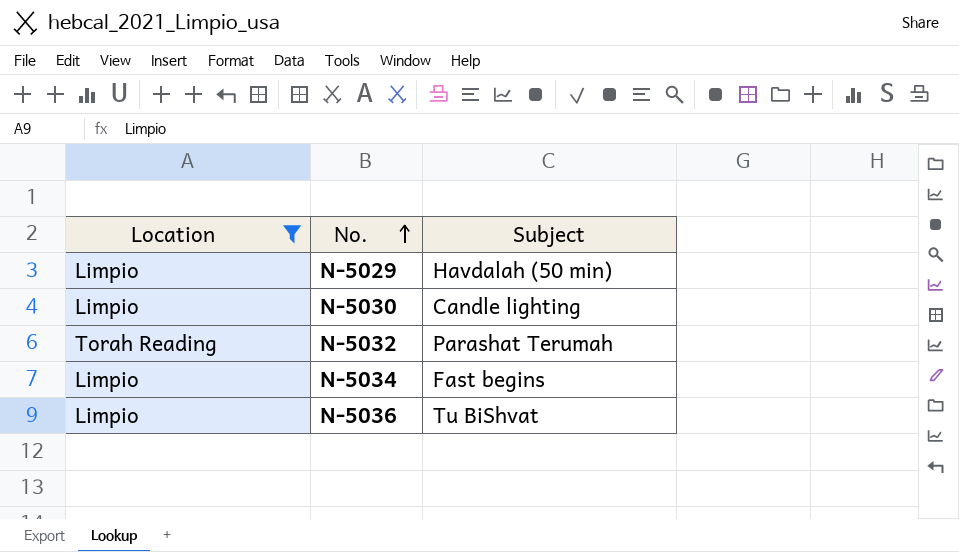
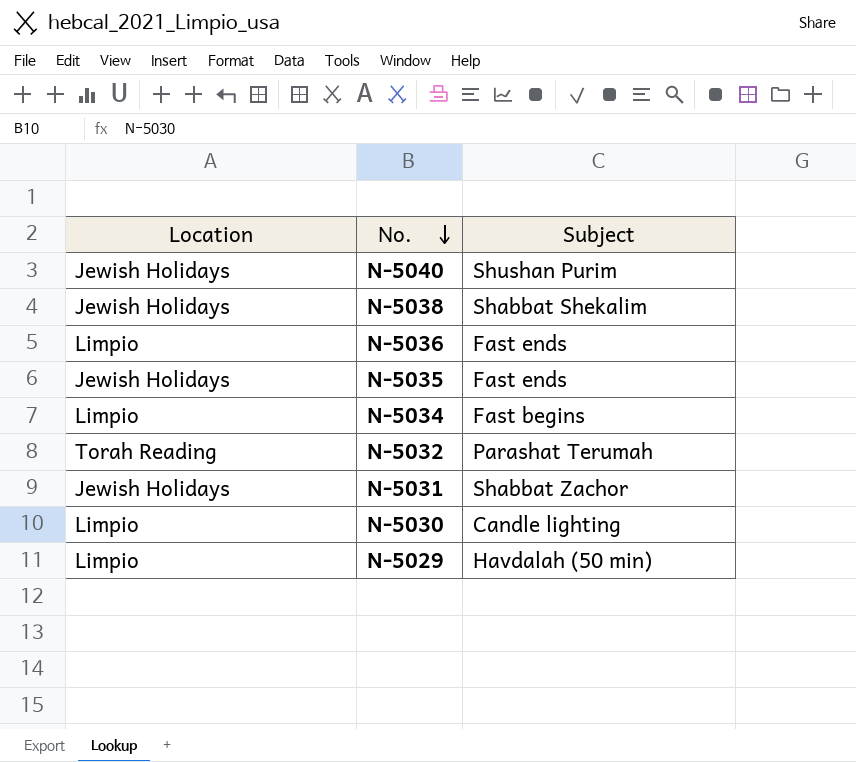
filter: Location != Jewish Holidays -> none
row order: No. ascending -> No. descending
N-5036 | Subject: Tu BiShvat -> Fast ends

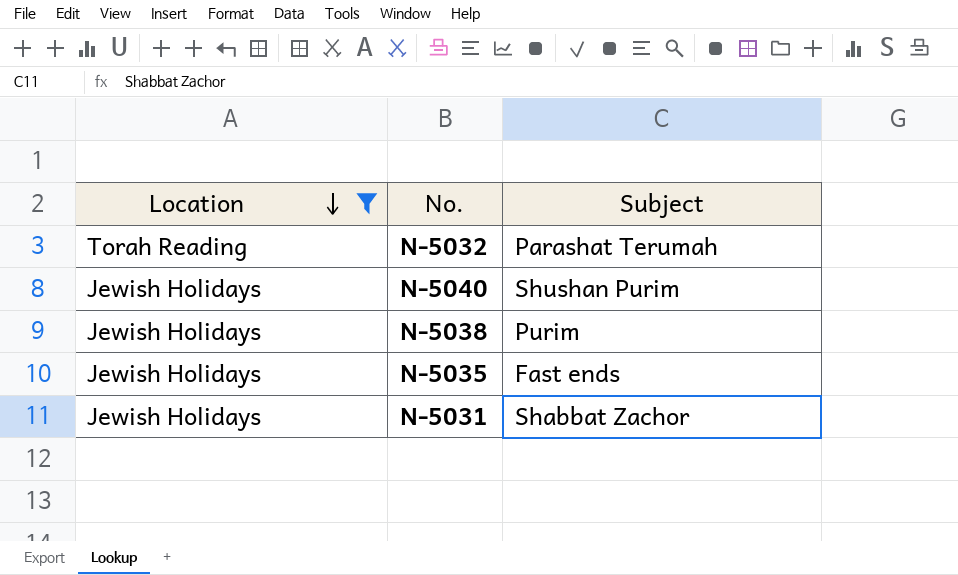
filter: none -> Location != Limpio
row order: No. descending -> Location descending
N-5038 | Subject: Shabbat Shekalim -> Purim

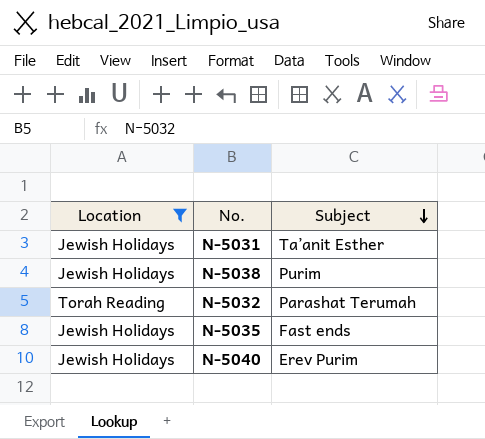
row order: Location descending -> Subject descending
N-5031 | Subject: Shabbat Zachor -> Ta’anit Esther
N-5040 | Subject: Shushan Purim -> Erev Purim

